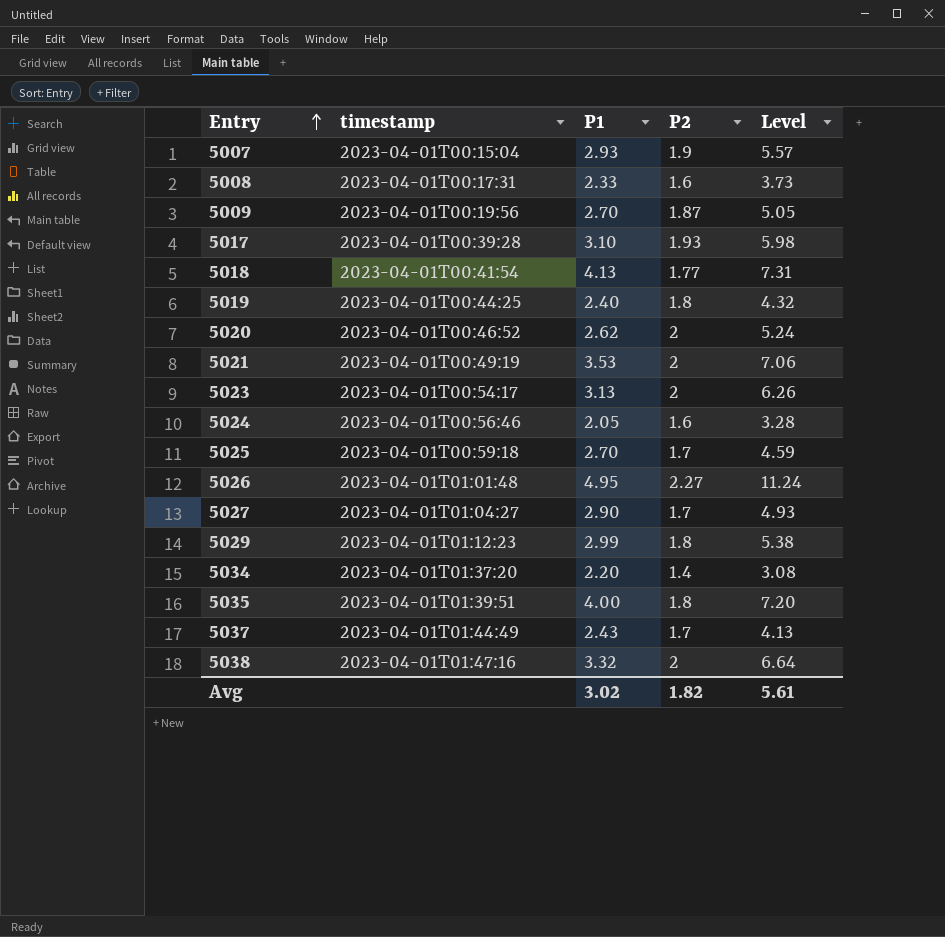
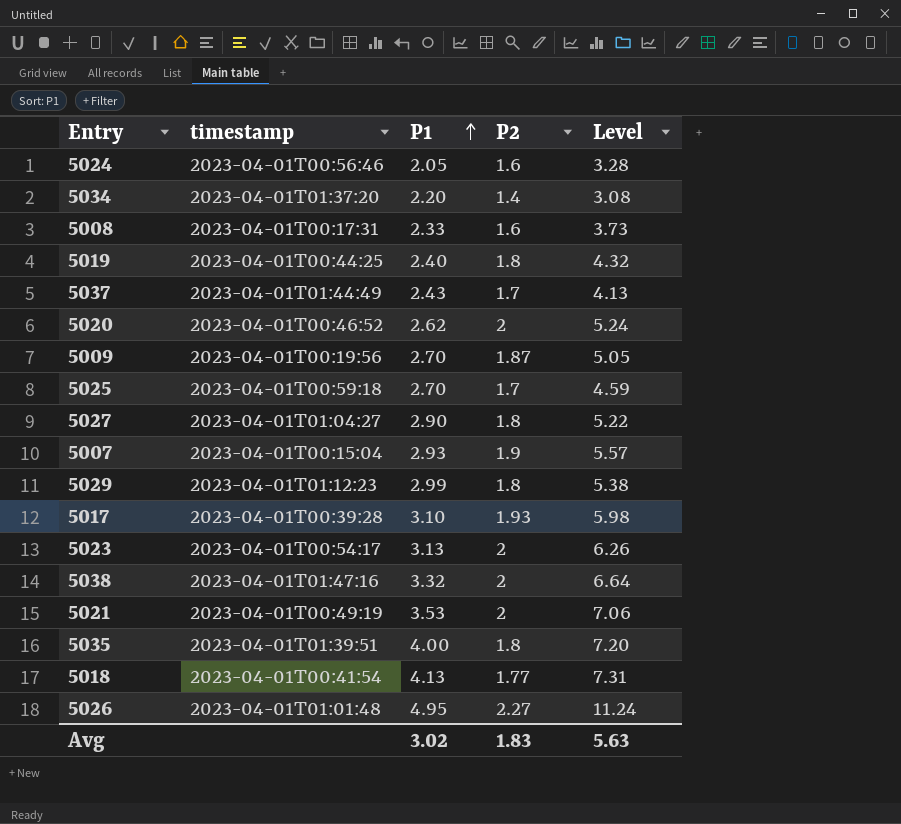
row order: Entry ascending -> P1 ascending
5027 | P2: 1.7 -> 1.8
5027 | Level: 4.93 -> 5.22
Avg | P2: 1.82 -> 1.83
Avg | Level: 5.61 -> 5.63

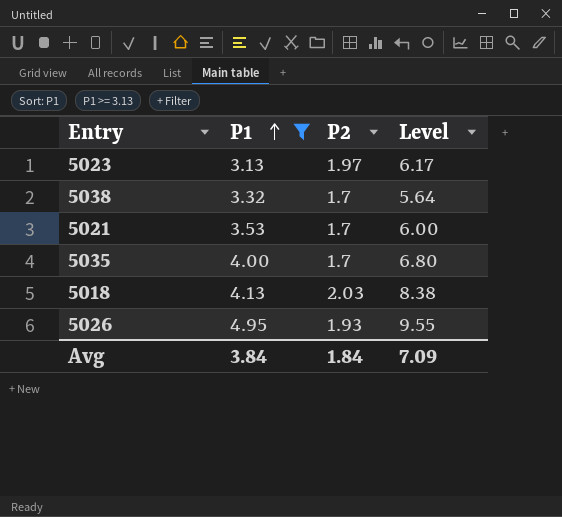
filter: none -> P1 >= 3.13
column timestamp | position: 2 -> none
5023 | P2: 2 -> 1.97
5023 | Level: 6.26 -> 6.17
5038 | P2: 2 -> 1.7
5038 | Level: 6.64 -> 5.64
5021 | P2: 2 -> 1.7
5021 | Level: 7.06 -> 6.00
5035 | P2: 1.8 -> 1.7
5035 | Level: 7.20 -> 6.80
5018 | P2: 1.77 -> 2.03
5018 | Level: 7.31 -> 8.38
5026 | P2: 2.27 -> 1.93
5026 | Level: 11.24 -> 9.55
Avg | P1: 3.02 -> 3.84
Avg | P2: 1.83 -> 1.84
Avg | Level: 5.63 -> 7.09

